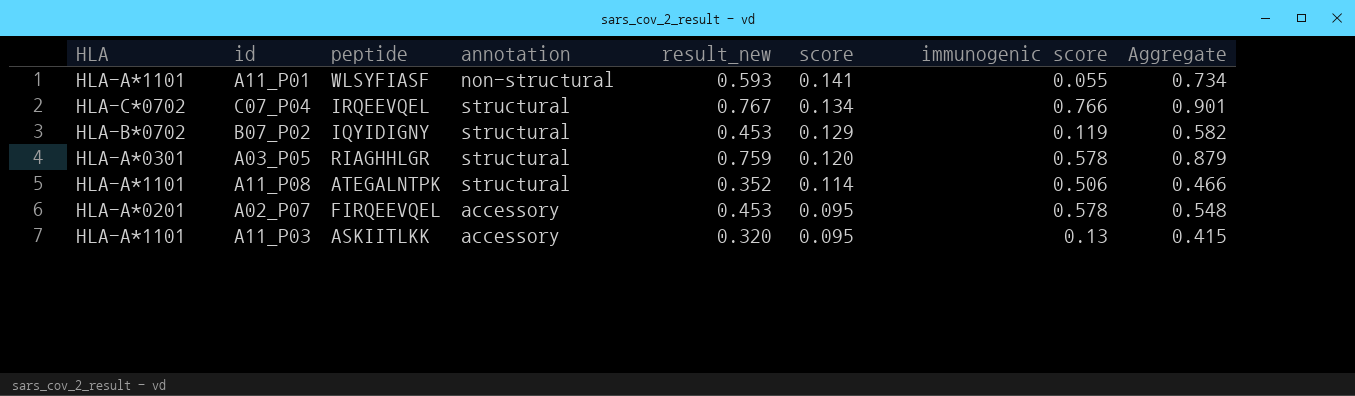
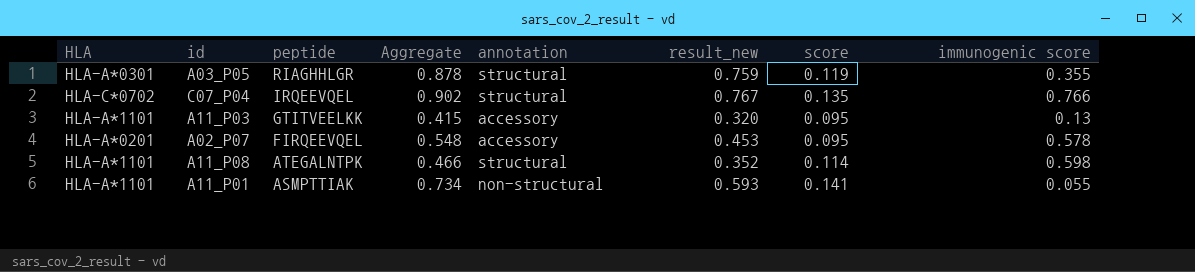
row order: score descending -> peptide descending
column Aggregate | position: 8 -> 4
row B07_P02: HLA-B*0702 | IQYIDIGNY | structural | 0.453 | 0.129 | 0.119 | 0.582 -> none
A03_P05 | Aggregate: 0.879 -> 0.878
A03_P05 | score: 0.120 -> 0.119
A03_P05 | immunogenic score: 0.578 -> 0.355
C07_P04 | Aggregate: 0.901 -> 0.902
C07_P04 | score: 0.134 -> 0.135
A11_P03 | peptide: ASKIITLKK -> GTITVEELKK
A11_P08 | immunogenic score: 0.506 -> 0.598
A11_P01 | peptide: WLSYFIASF -> ASMPTTIAK

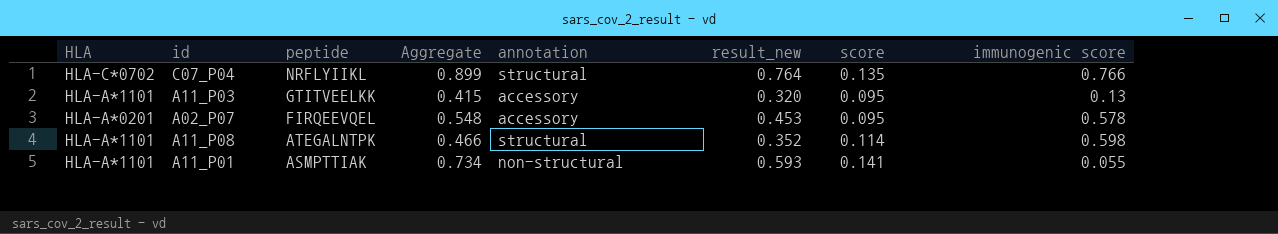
row A03_P05: HLA-A*0301 | RIAGHHLGR | 0.878 | structural | 0.759 | 0.119 | 0.355 -> none
C07_P04 | peptide: IRQEEVQEL -> NRFLYIIKL
C07_P04 | Aggregate: 0.902 -> 0.899
C07_P04 | result_new: 0.767 -> 0.764

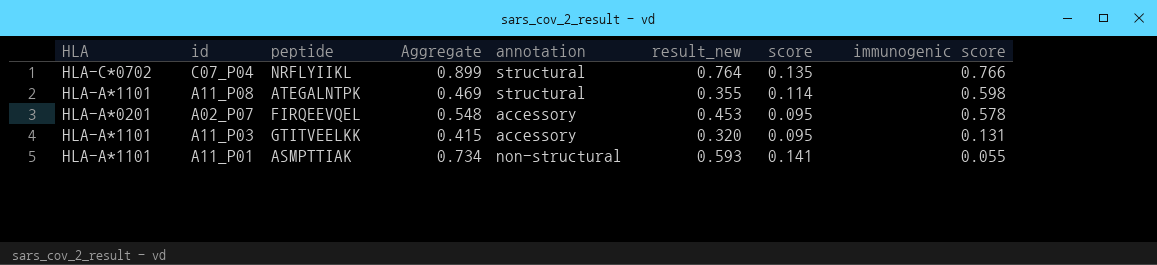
row order: peptide descending -> immunogenic score descending
A11_P08 | Aggregate: 0.466 -> 0.469
A11_P08 | result_new: 0.352 -> 0.355
A11_P03 | immunogenic score: 0.13 -> 0.131

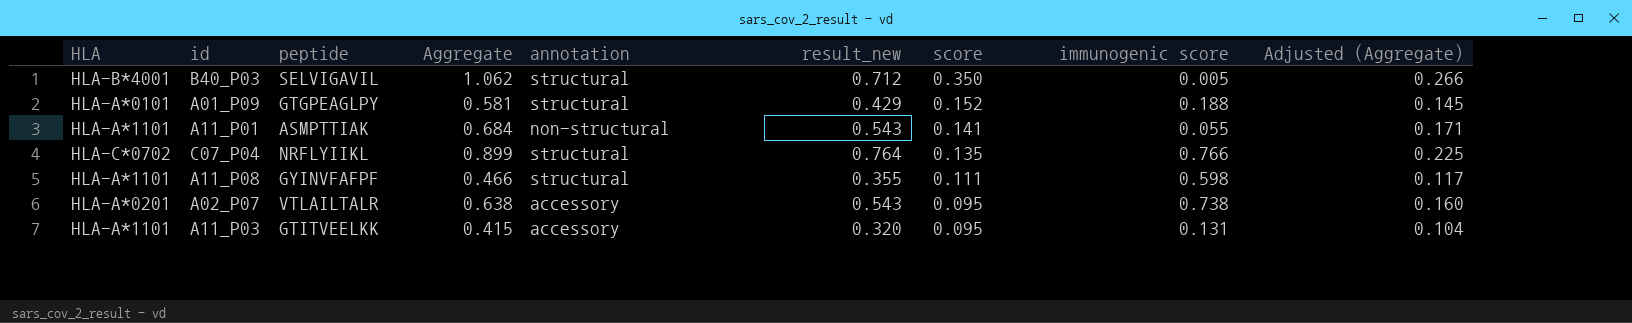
row order: immunogenic score descending -> score descending
column Adjusted (Aggregate) | formula: none -> [Aggregate] * 0.25
row B40_P03: none -> HLA-B*4001 | SELVIGAVIL | 1.062 | structural | 0.712 | 0.350 | 0.005 | 0.266
row A01_P09: none -> HLA-A*0101 | GTGPEAGLPY | 0.581 | structural | 0.429 | 0.152 | 0.188 | 0.145
A11_P01 | Aggregate: 0.734 -> 0.684
A11_P01 | result_new: 0.593 -> 0.543
A11_P08 | peptide: ATEGALNTPK -> GYINVFAFPF
A11_P08 | Aggregate: 0.469 -> 0.466
A11_P08 | score: 0.114 -> 0.111
A02_P07 | peptide: FIRQEEVQEL -> VTLAILTALR
A02_P07 | Aggregate: 0.548 -> 0.638
A02_P07 | result_new: 0.453 -> 0.543
A02_P07 | immunogenic score: 0.578 -> 0.738

